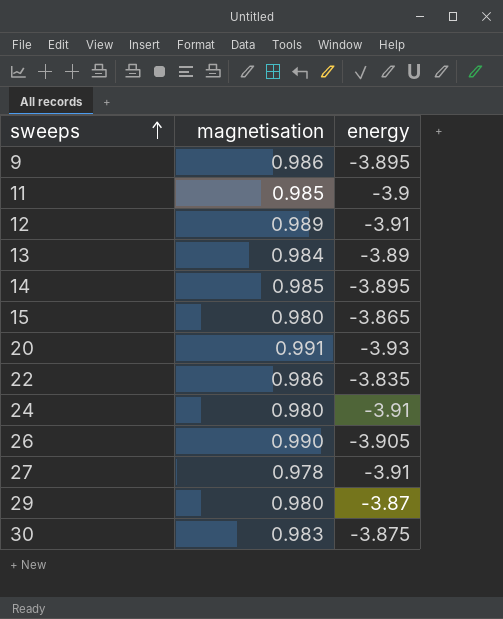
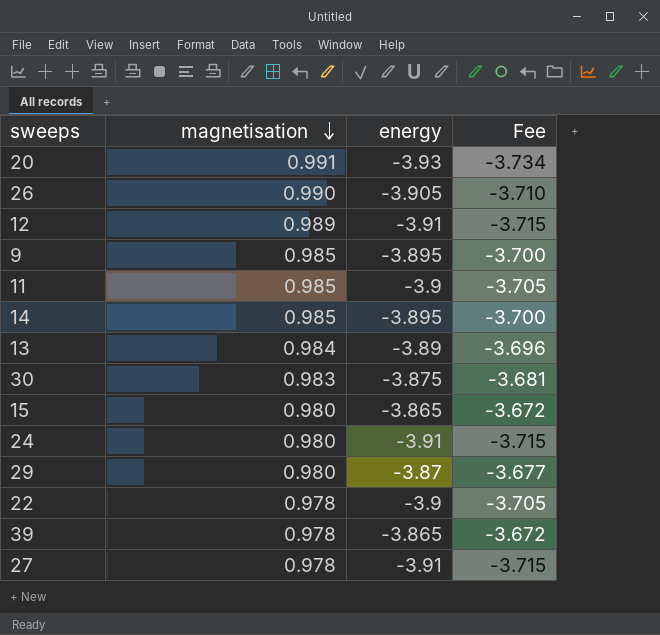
row order: sweeps ascending -> magnetisation descending
column Fee | formula: none -> [energy] * 0.95
9 | magnetisation: 0.986 -> 0.985
22 | magnetisation: 0.986 -> 0.978
22 | energy: -3.835 -> -3.9
row 39: none -> 0.978 | -3.865 | -3.672

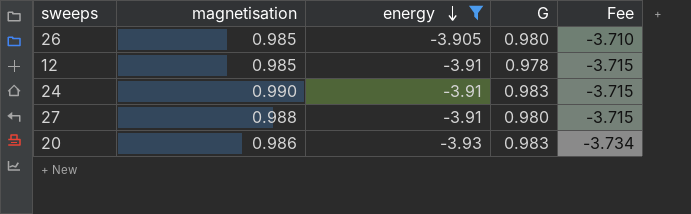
filter: none -> energy <= -3.905
row order: magnetisation descending -> energy descending
column G | position: none -> 4
26 | magnetisation: 0.990 -> 0.985
12 | magnetisation: 0.989 -> 0.985
24 | magnetisation: 0.980 -> 0.990
27 | magnetisation: 0.978 -> 0.988
20 | magnetisation: 0.991 -> 0.986

